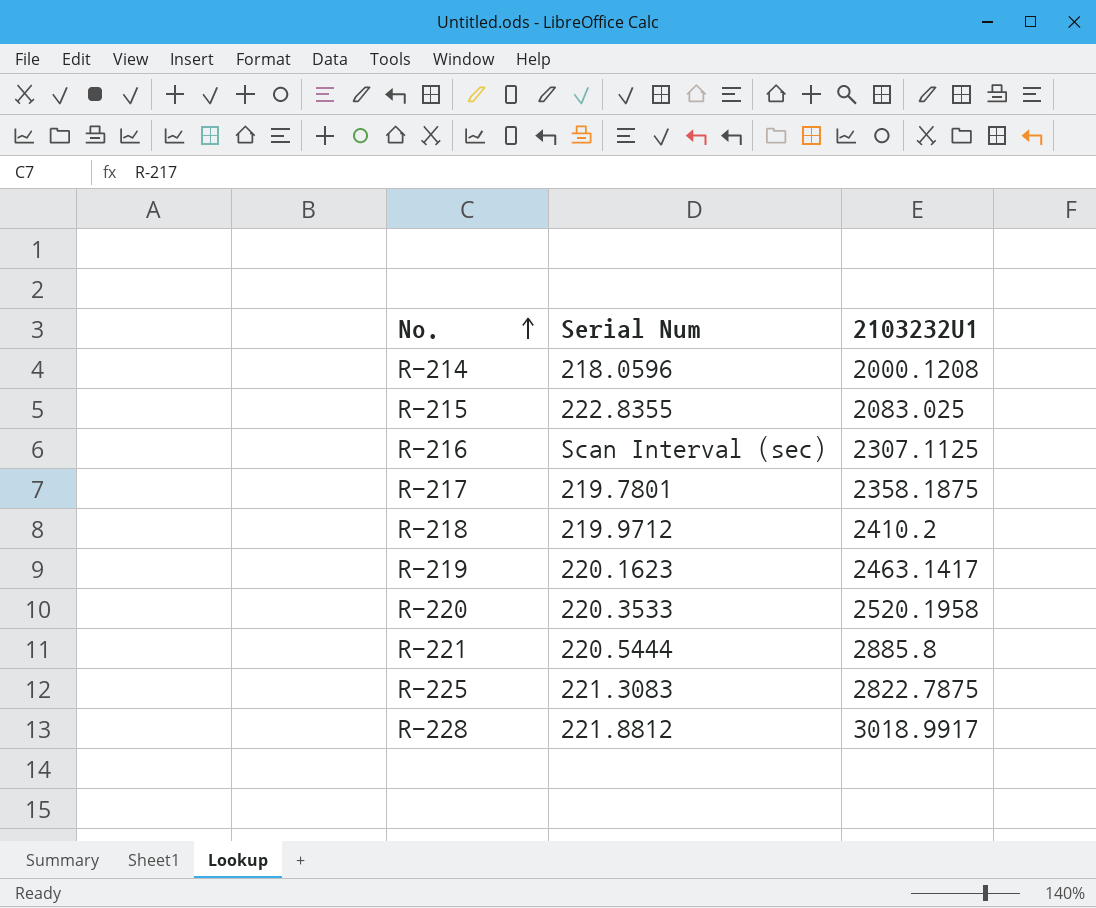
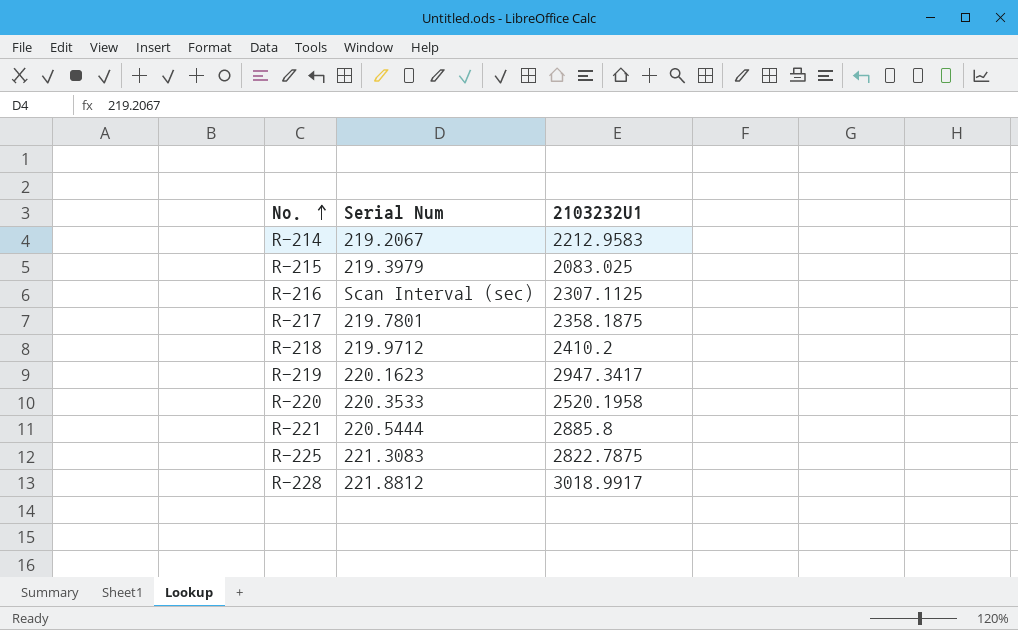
R-214 | Serial Num: 218.0596 -> 219.2067
R-214 | 2103232U1: 2000.1208 -> 2212.9583
R-215 | Serial Num: 222.8355 -> 219.3979
R-219 | 2103232U1: 2463.1417 -> 2947.3417

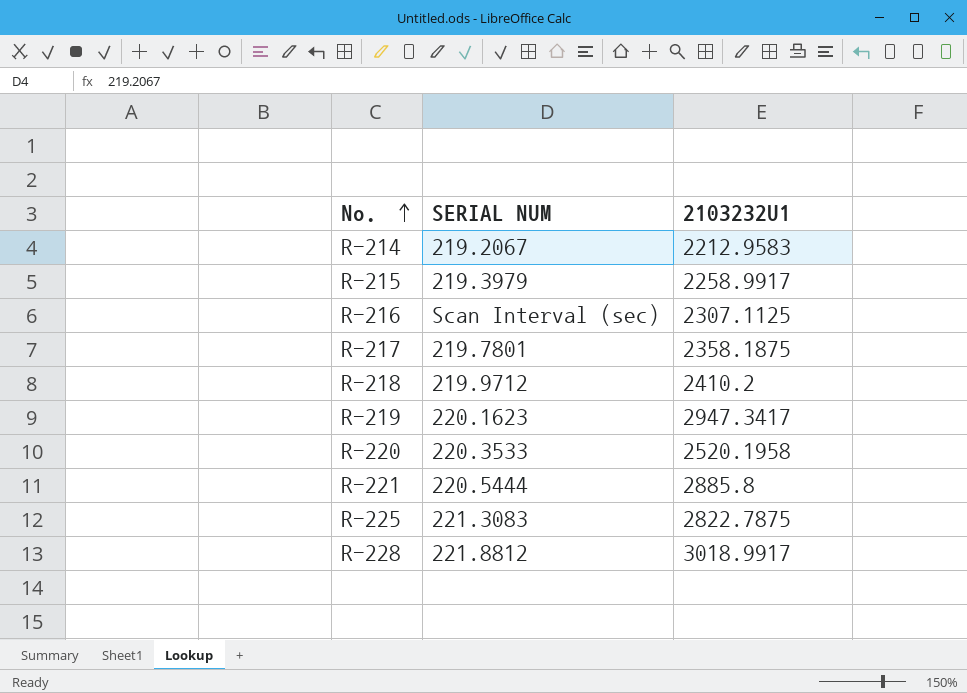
column name: Serial Num -> SERIAL NUM
R-215 | 2103232U1: 2083.025 -> 2258.9917

